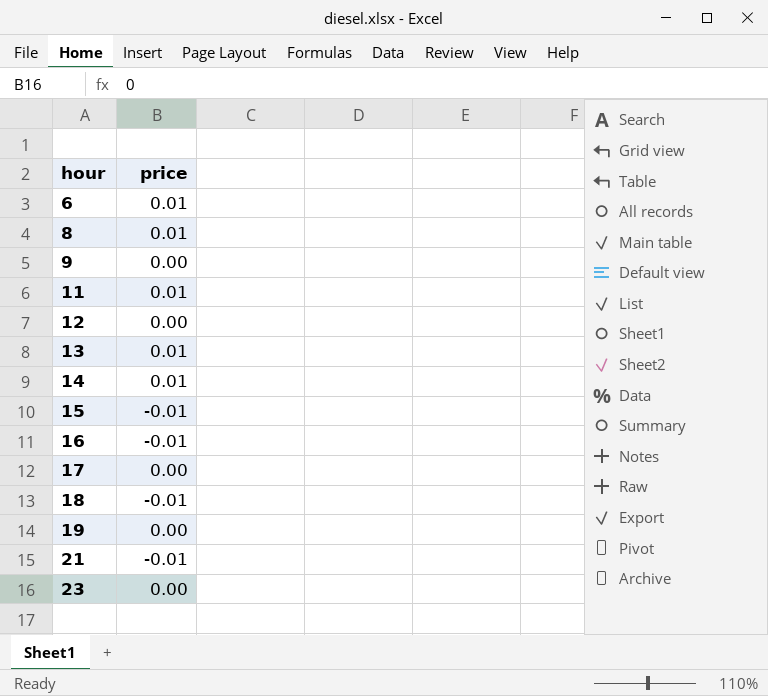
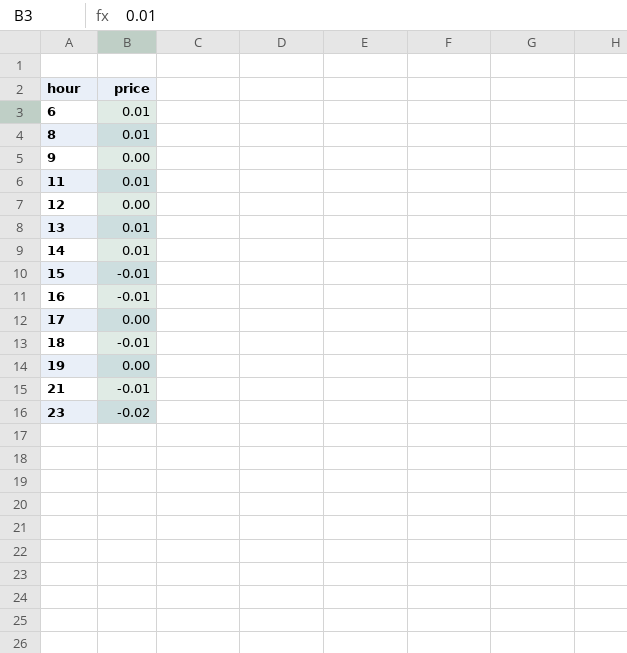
23 | price: 0.00 -> -0.02

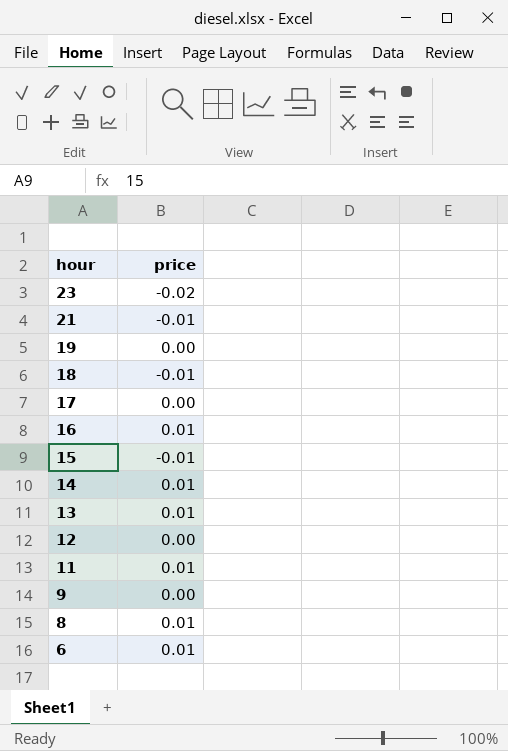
row order: hour ascending -> hour descending
16 | price: -0.01 -> 0.01

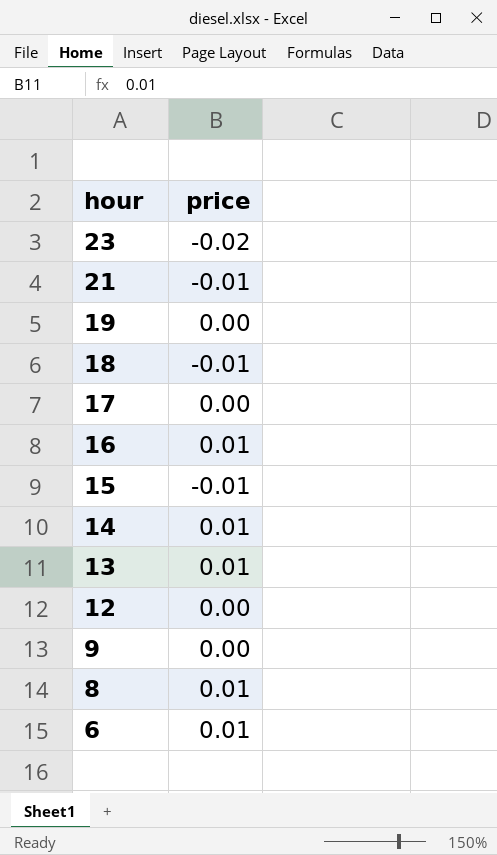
row 11: 0.01 -> none

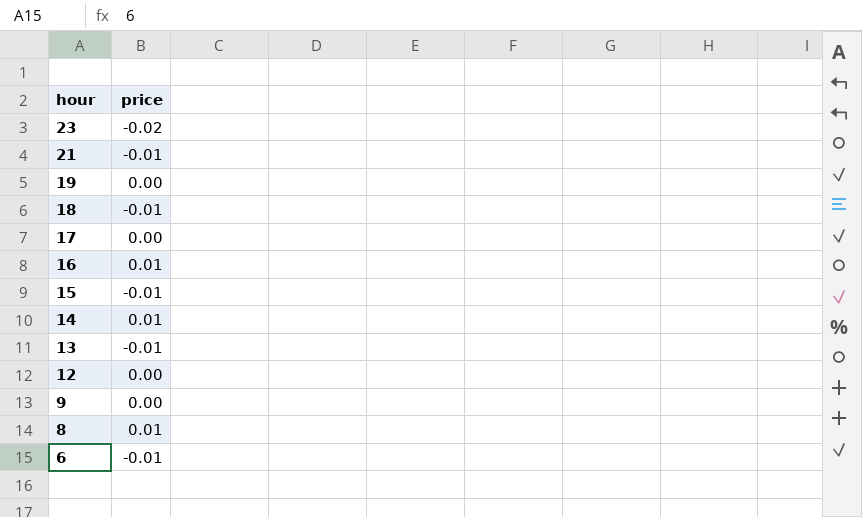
13 | price: 0.01 -> -0.01
6 | price: 0.01 -> -0.01

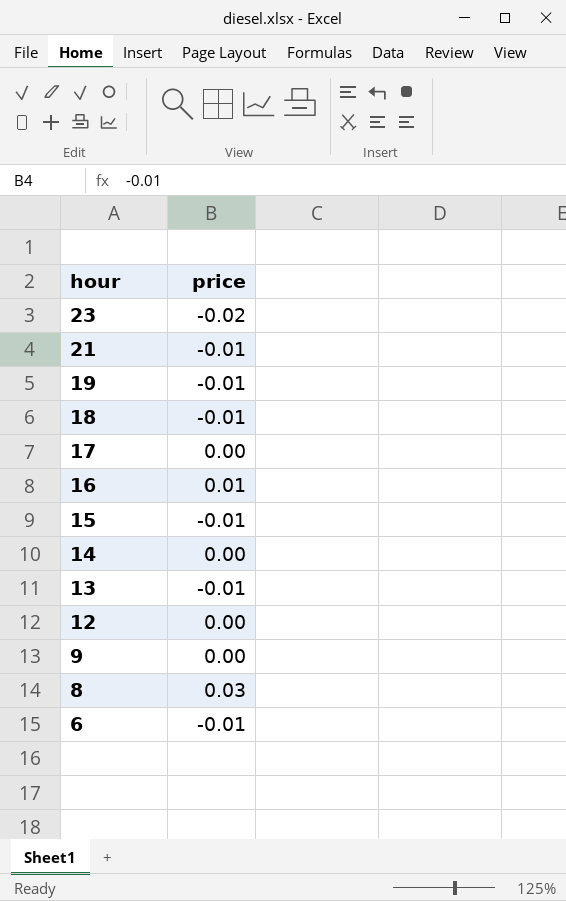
19 | price: 0.00 -> -0.01
14 | price: 0.01 -> 0.00
8 | price: 0.01 -> 0.03

